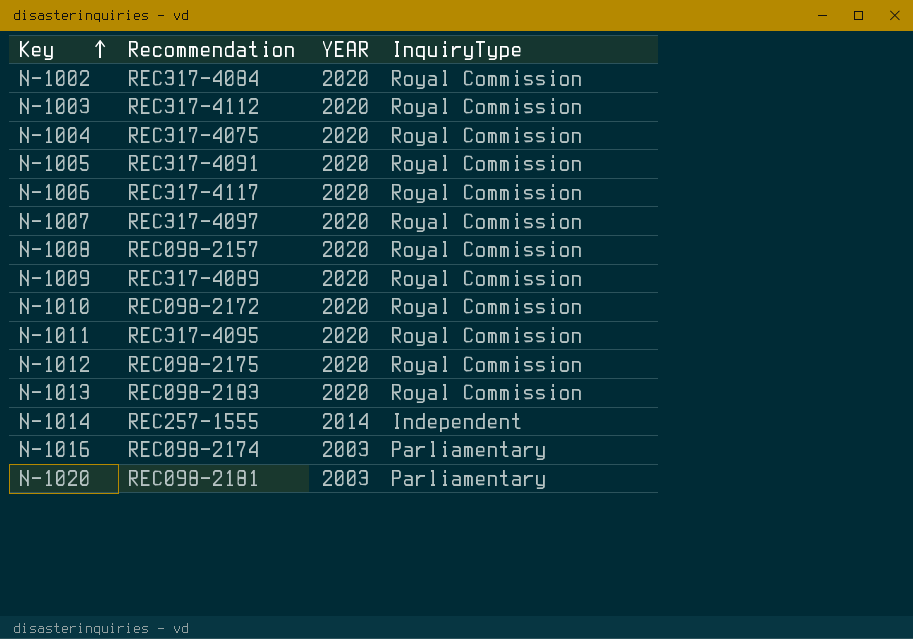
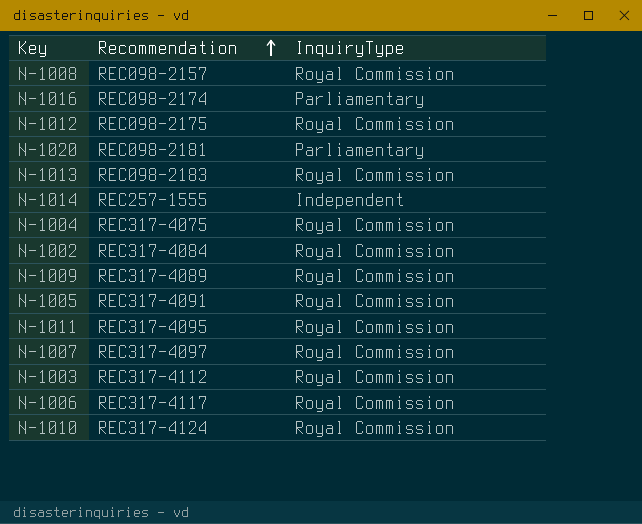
row order: Key ascending -> Recommendation ascending
column YEAR | position: 3 -> none
N-1010 | Recommendation: REC098-2172 -> REC317-4124

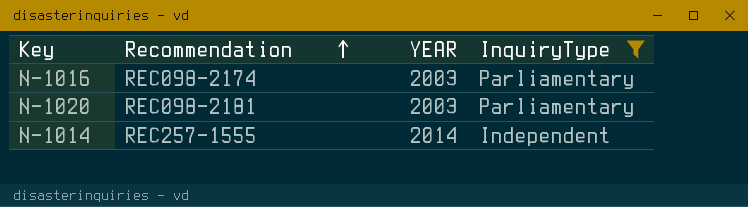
filter: none -> InquiryType != Royal Commission
column YEAR | position: none -> 3

